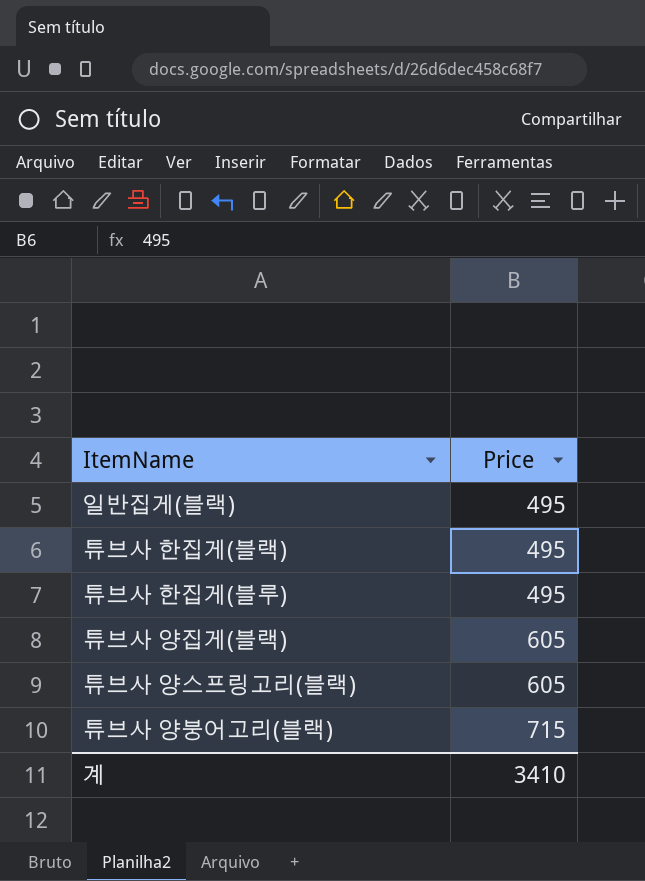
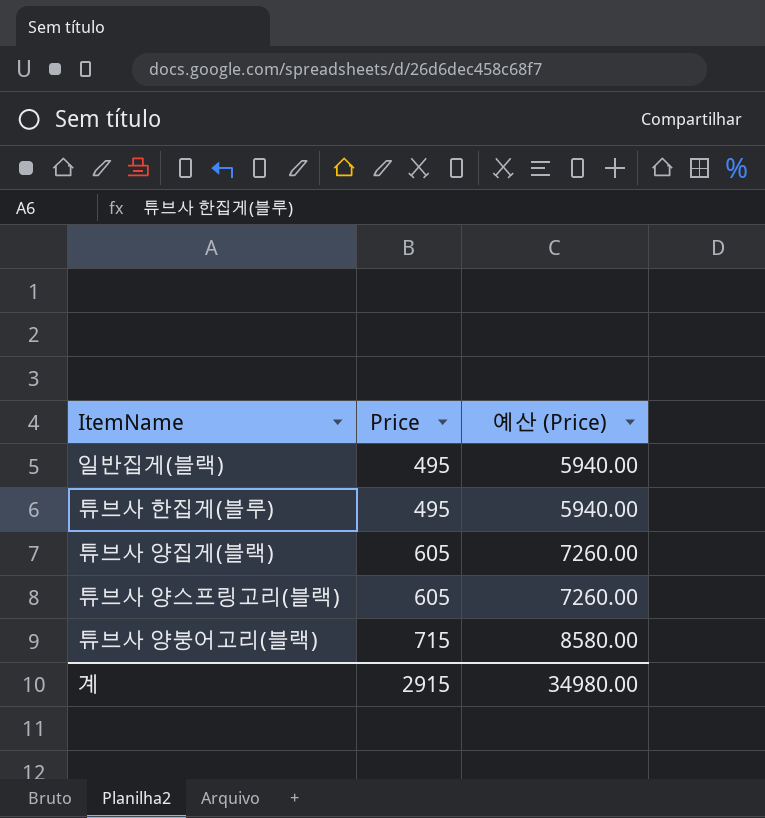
column 예산 (Price) | formula: none -> [Price] * 12
row 튜브사 한집게(블랙): 495 -> none
계 | Price: 3410 -> 2915

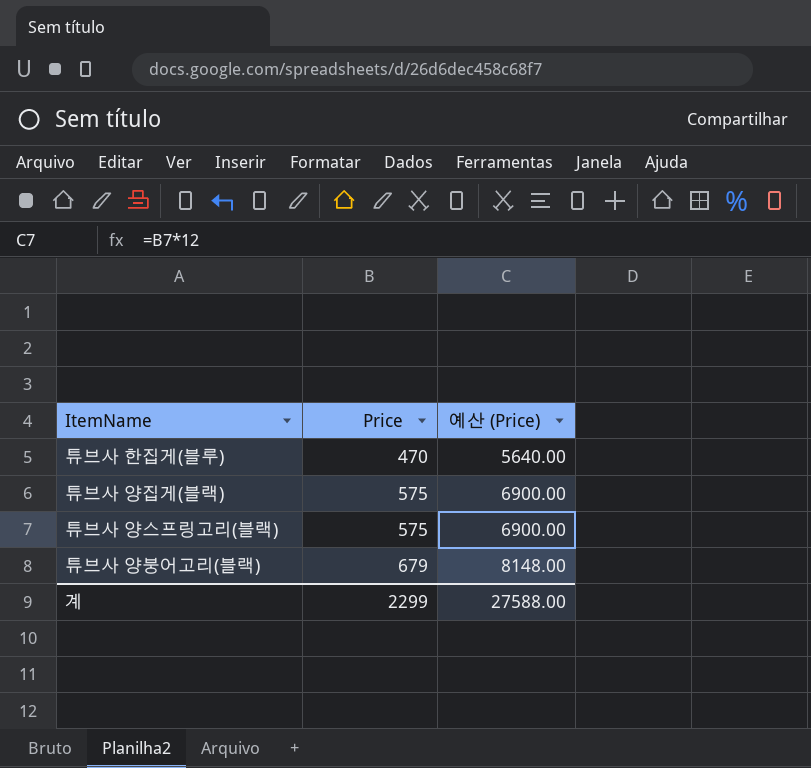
row 일반집게(블랙): 495 | 5940.00 -> none
튜브사 한집게(블루) | Price: 495 -> 470
튜브사 한집게(블루) | 예산 (Price): 5940.00 -> 5640.00
튜브사 양집게(블랙) | Price: 605 -> 575
튜브사 양집게(블랙) | 예산 (Price): 7260.00 -> 6900.00
튜브사 양스프링고리(블랙) | Price: 605 -> 575
튜브사 양스프링고리(블랙) | 예산 (Price): 7260.00 -> 6900.00
튜브사 양붕어고리(블랙) | Price: 715 -> 679
튜브사 양붕어고리(블랙) | 예산 (Price): 8580.00 -> 8148.00
계 | Price: 2915 -> 2299
계 | 예산 (Price): 34980.00 -> 27588.00

